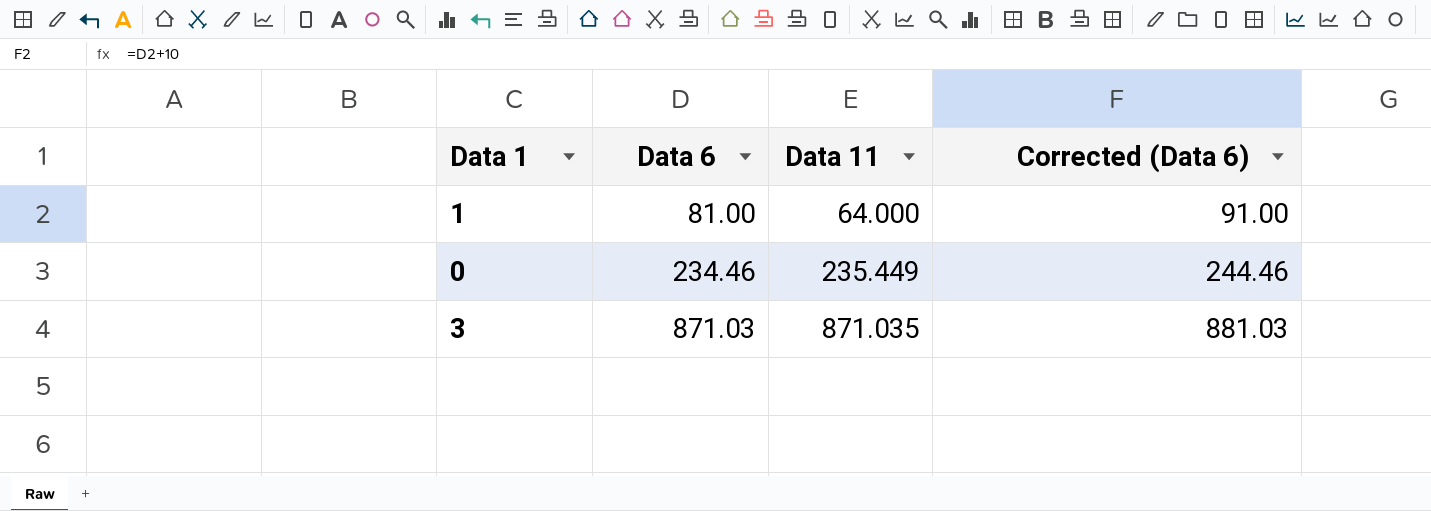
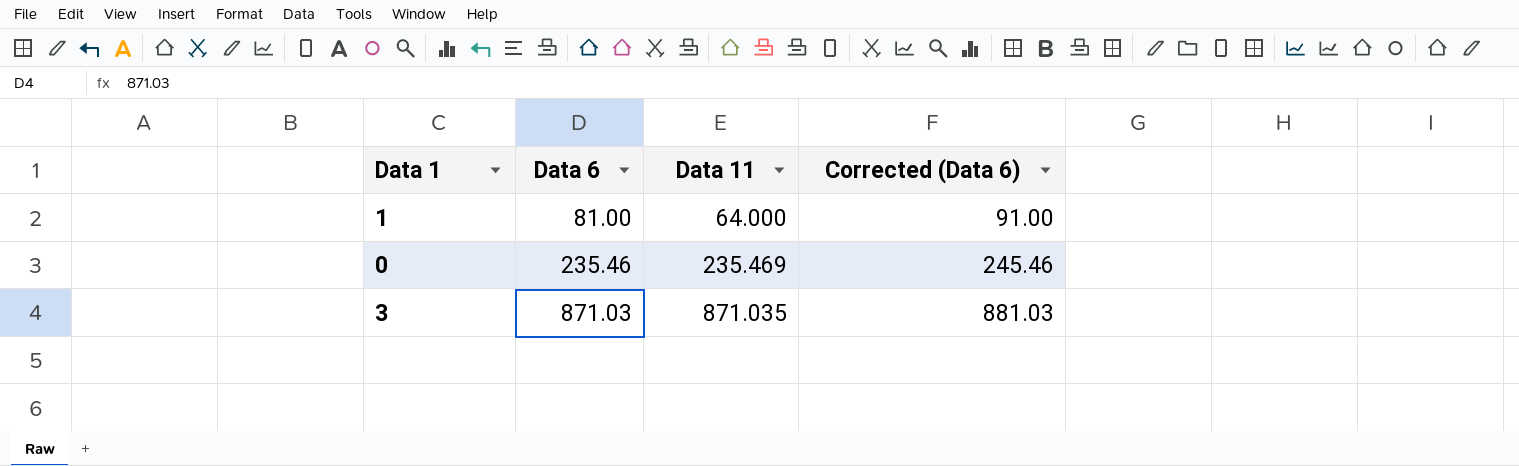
0 | Data 6: 234.46 -> 235.46
0 | Data 11: 235.449 -> 235.469
0 | Corrected (Data 6): 244.46 -> 245.46

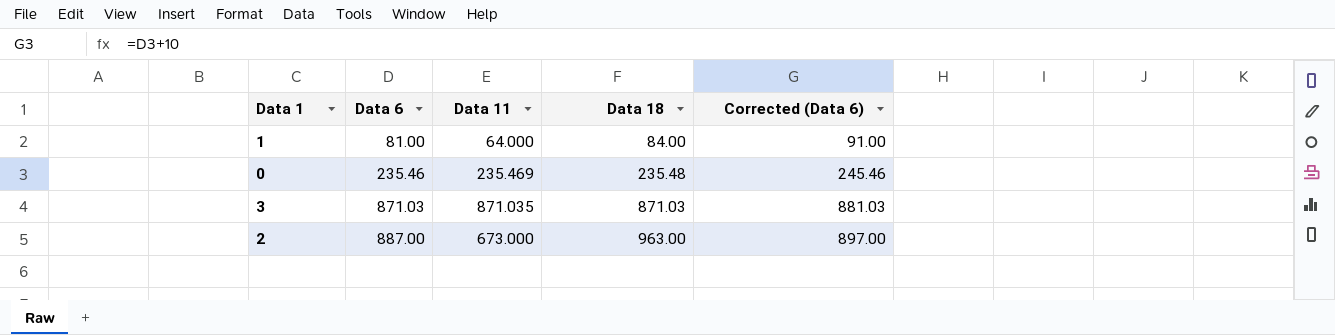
column Data 18 | position: none -> 4
row 2: none -> 887.00 | 673.000 | 963.00 | 897.00

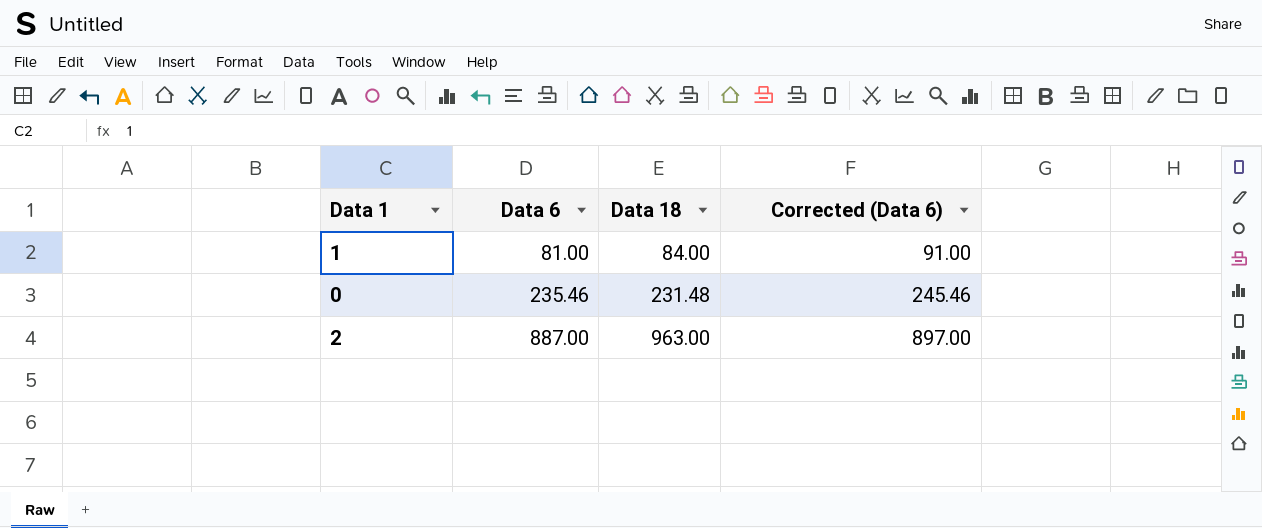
column Data 11 | position: 3 -> none
row 3: 871.03 | 871.035 | 871.03 | 881.03 -> none
0 | Data 18: 235.48 -> 231.48

